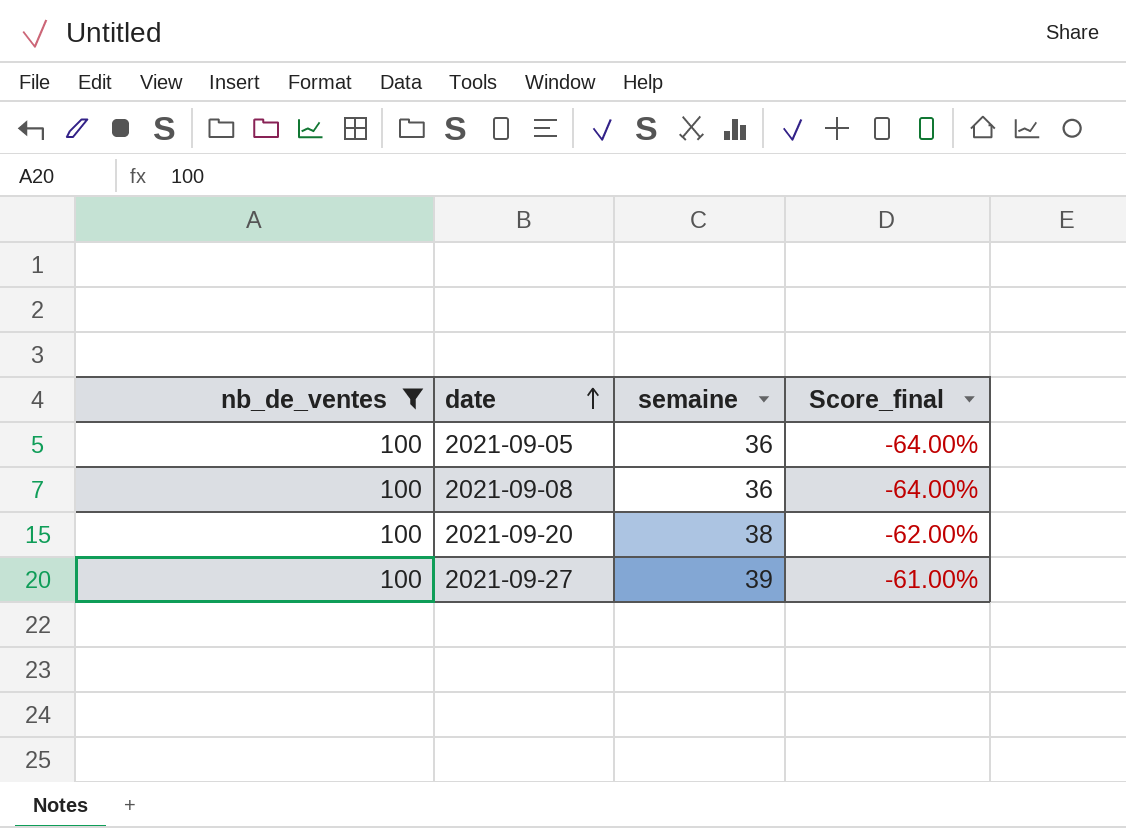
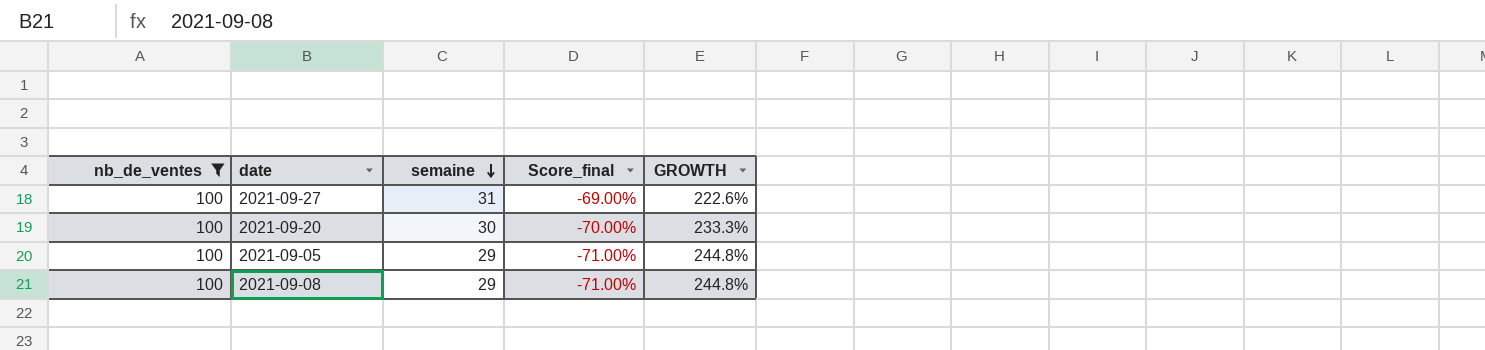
row order: date ascending -> semaine descending
column GROWTH | formula: none -> ([nb_de_ventes] - [semaine]) / [semaine]
2021-09-27 | semaine: 39 -> 31
2021-09-27 | Score_final: -61.00% -> -69.00%
2021-09-20 | semaine: 38 -> 30
2021-09-20 | Score_final: -62.00% -> -70.00%
2021-09-05 | semaine: 36 -> 29
2021-09-05 | Score_final: -64.00% -> -71.00%
2021-09-08 | semaine: 36 -> 29
2021-09-08 | Score_final: -64.00% -> -71.00%

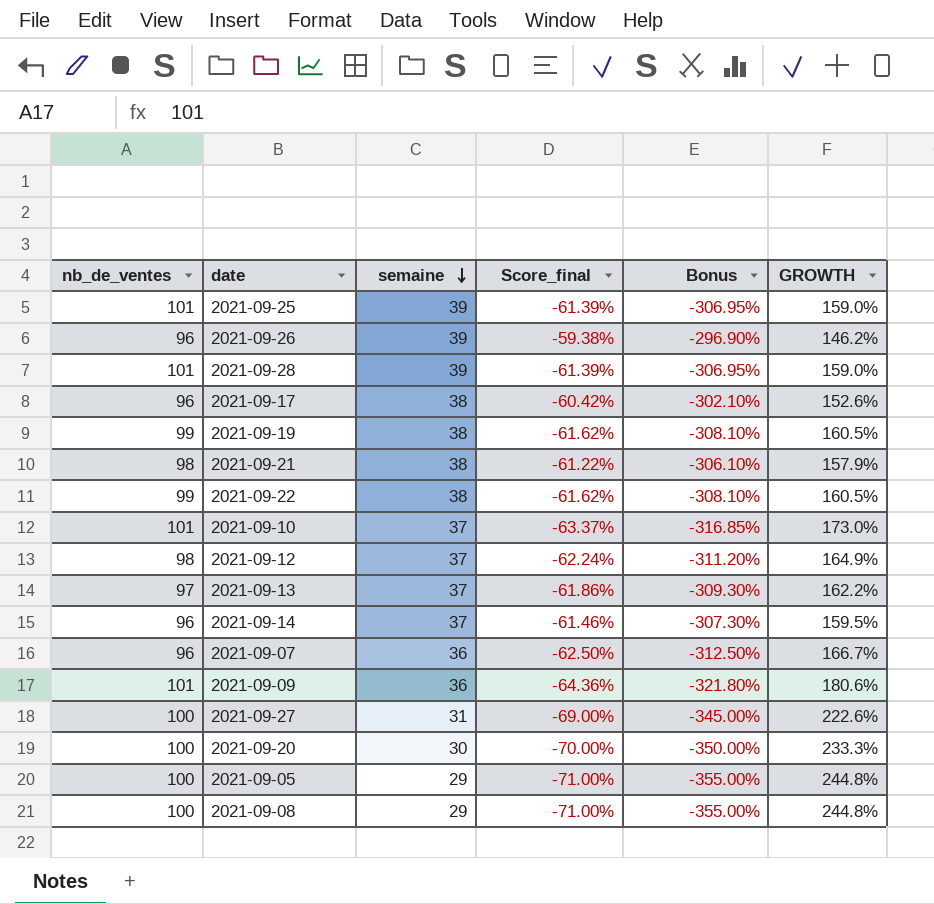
filter: nb_de_ventes = 100 -> none
column Bonus | formula: none -> [Score_final] * 5

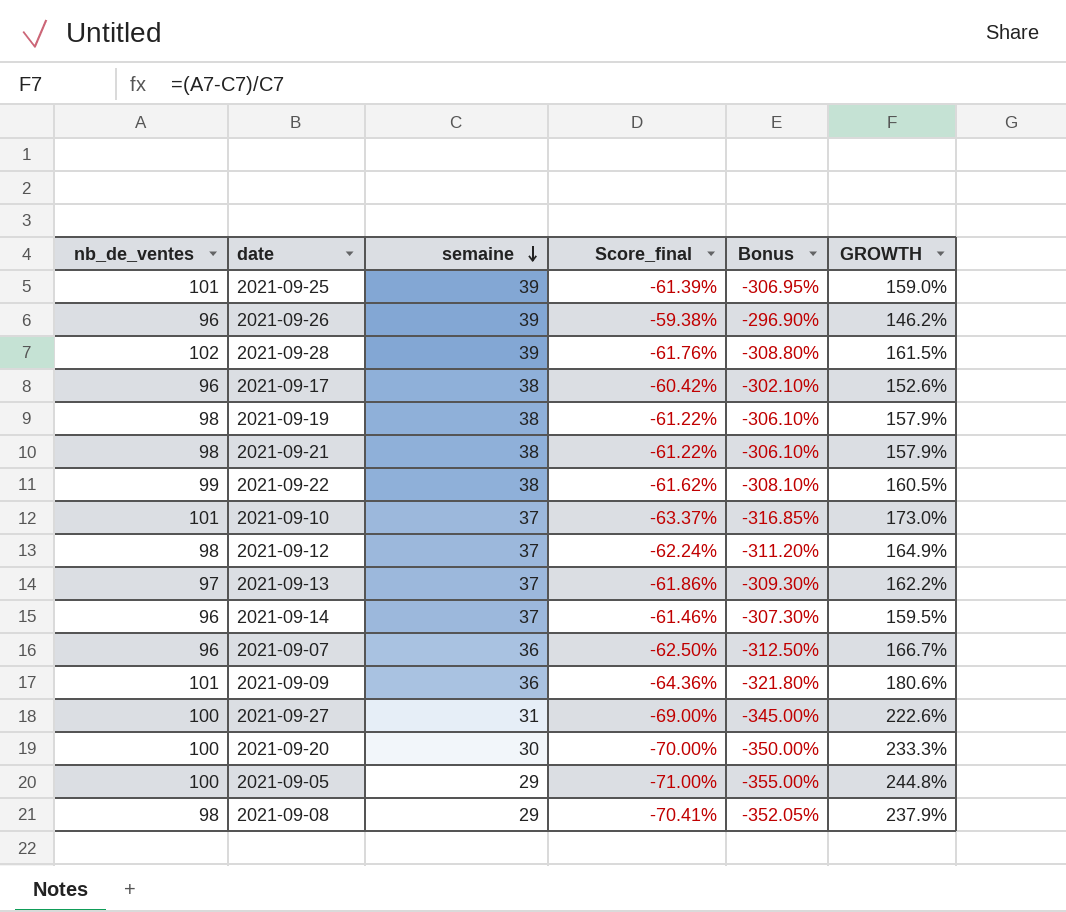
2021-09-28 | nb_de_ventes: 101 -> 102
2021-09-28 | Score_final: -61.39% -> -61.76%
2021-09-28 | Bonus: -306.95% -> -308.80%
2021-09-28 | GROWTH: 159.0% -> 161.5%
2021-09-19 | nb_de_ventes: 99 -> 98
2021-09-19 | Score_final: -61.62% -> -61.22%
2021-09-19 | Bonus: -308.10% -> -306.10%
2021-09-19 | GROWTH: 160.5% -> 157.9%
2021-09-08 | nb_de_ventes: 100 -> 98
2021-09-08 | Score_final: -71.00% -> -70.41%
2021-09-08 | Bonus: -355.00% -> -352.05%
2021-09-08 | GROWTH: 244.8% -> 237.9%

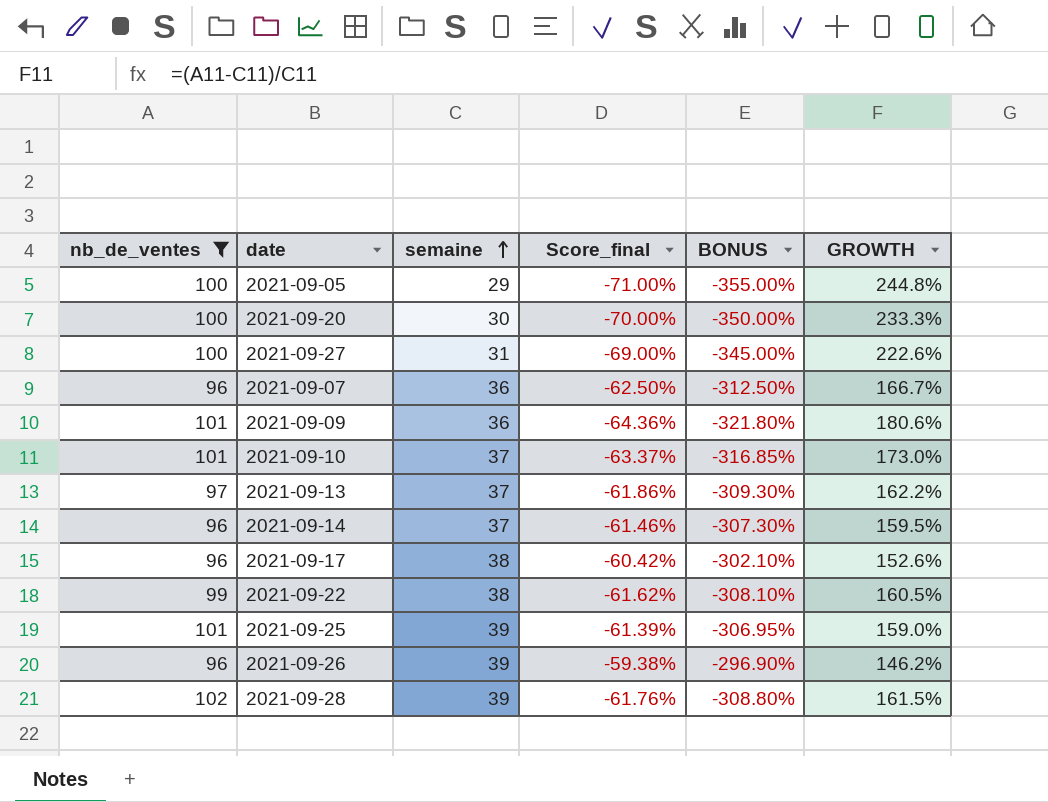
filter: none -> nb_de_ventes != 98
row order: semaine descending -> semaine ascending
column name: Bonus -> BONUS

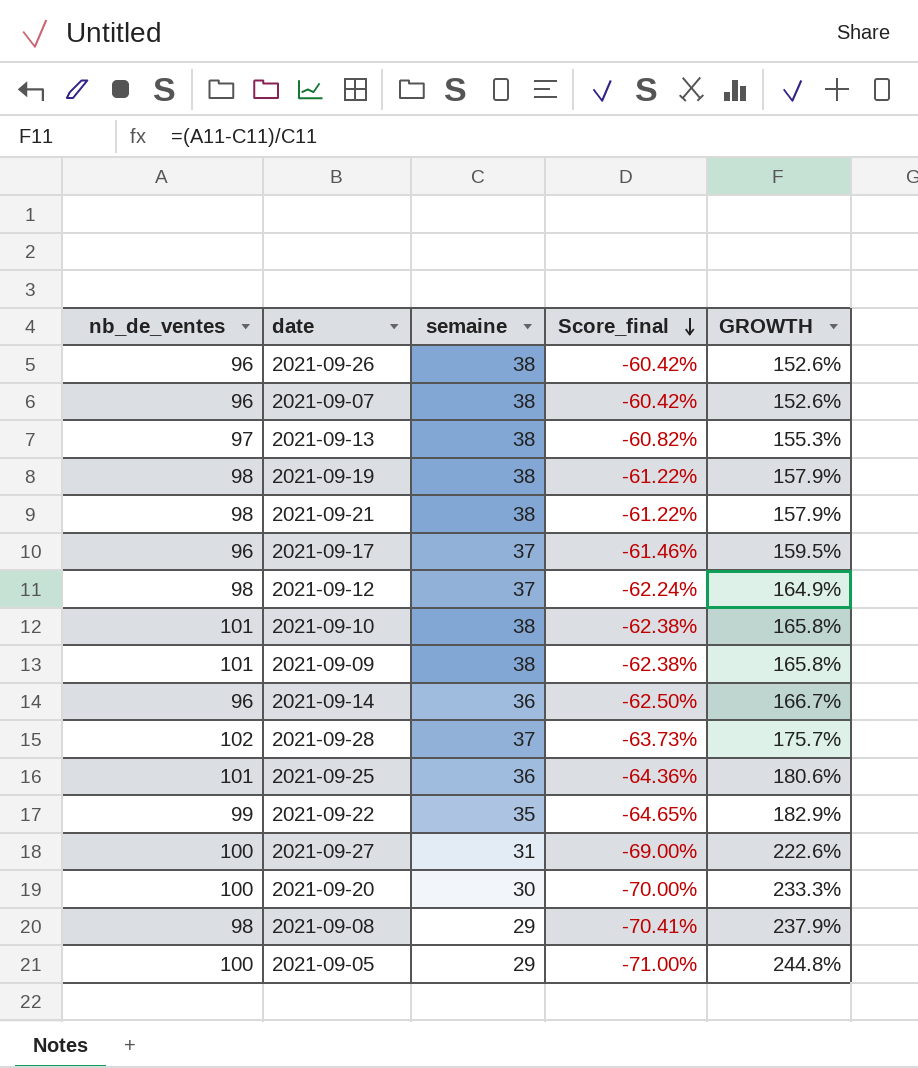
filter: nb_de_ventes != 98 -> none
row order: semaine ascending -> Score_final descending
column BONUS | formula: [Score_final] * 5 -> none
2021-09-26 | semaine: 39 -> 38
2021-09-26 | Score_final: -59.38% -> -60.42%
2021-09-26 | GROWTH: 146.2% -> 152.6%
2021-09-07 | semaine: 36 -> 38
2021-09-07 | Score_final: -62.50% -> -60.42%
2021-09-07 | GROWTH: 166.7% -> 152.6%
2021-09-13 | semaine: 37 -> 38
2021-09-13 | Score_final: -61.86% -> -60.82%
2021-09-13 | GROWTH: 162.2% -> 155.3%
2021-09-17 | semaine: 38 -> 37
2021-09-17 | Score_final: -60.42% -> -61.46%
2021-09-17 | GROWTH: 152.6% -> 159.5%
2021-09-10 | semaine: 37 -> 38
2021-09-10 | Score_final: -63.37% -> -62.38%
2021-09-10 | GROWTH: 173.0% -> 165.8%
2021-09-09 | semaine: 36 -> 38
2021-09-09 | Score_final: -64.36% -> -62.38%
2021-09-09 | GROWTH: 180.6% -> 165.8%
2021-09-14 | semaine: 37 -> 36
2021-09-14 | Score_final: -61.46% -> -62.50%
2021-09-14 | GROWTH: 159.5% -> 166.7%
2021-09-28 | semaine: 39 -> 37
2021-09-28 | Score_final: -61.76% -> -63.73%
2021-09-28 | GROWTH: 161.5% -> 175.7%
2021-09-25 | semaine: 39 -> 36
2021-09-25 | Score_final: -61.39% -> -64.36%
2021-09-25 | GROWTH: 159.0% -> 180.6%
2021-09-22 | semaine: 38 -> 35
2021-09-22 | Score_final: -61.62% -> -64.65%
2021-09-22 | GROWTH: 160.5% -> 182.9%

